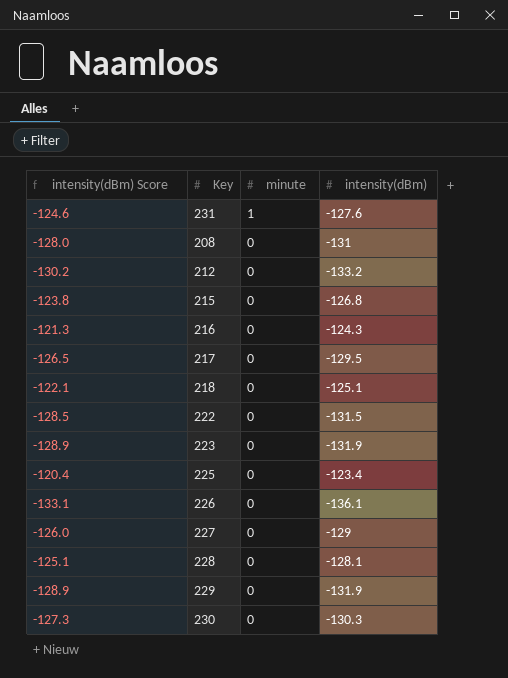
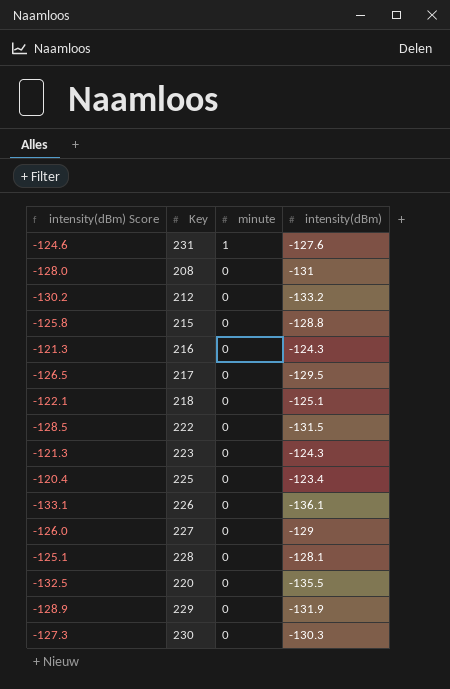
215 | intensity(dBm) Score: -123.8 -> -125.8
215 | intensity(dBm): -126.8 -> -128.8
223 | intensity(dBm) Score: -128.9 -> -121.3
223 | intensity(dBm): -131.9 -> -124.3
row 220: none -> -132.5 | 0 | -135.5

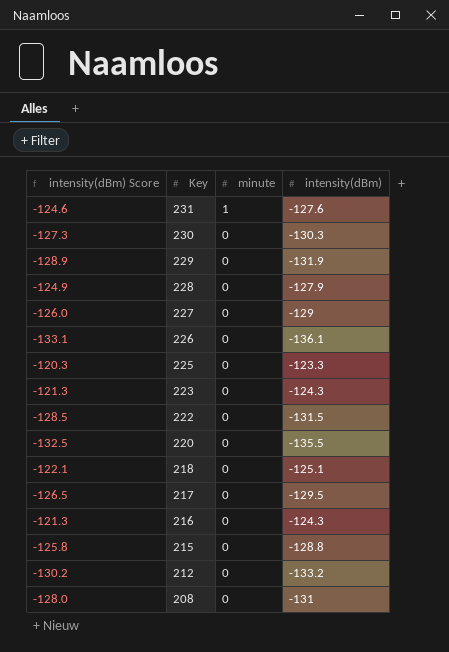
row order: minute descending -> Key descending
228 | intensity(dBm) Score: -125.1 -> -124.9
228 | intensity(dBm): -128.1 -> -127.9
225 | intensity(dBm) Score: -120.4 -> -120.3
225 | intensity(dBm): -123.4 -> -123.3

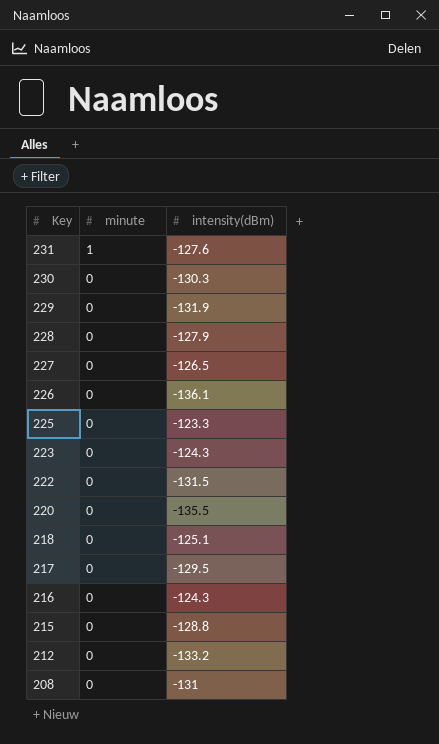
column intensity(dBm) Score | formula: [intensity(dBm)] + 3 -> none
227 | intensity(dBm): -129 -> -126.5

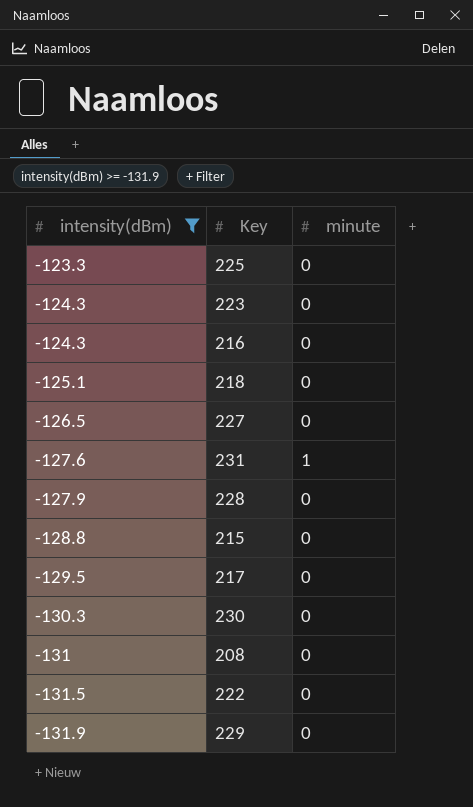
filter: none -> intensity(dBm) >= -131.9
row order: Key descending -> intensity(dBm) descending
column intensity(dBm) | position: 3 -> 1

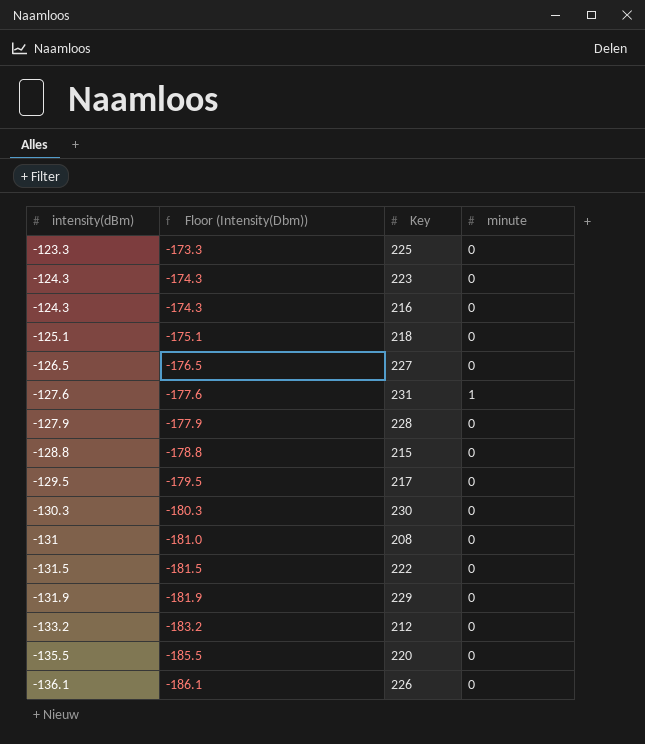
filter: intensity(dBm) >= -131.9 -> none
column Floor (Intensity(Dbm)) | formula: none -> [intensity(dBm)] - 50

